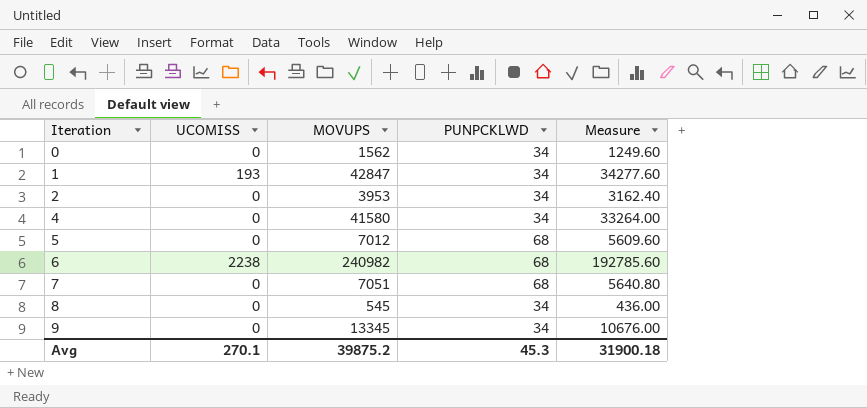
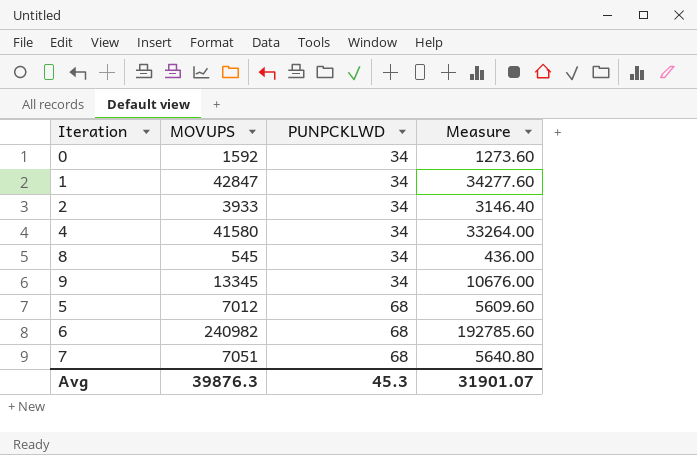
row order: Iteration ascending -> PUNPCKLWD ascending
column UCOMISS | position: 2 -> none
0 | MOVUPS: 1562 -> 1592
0 | Measure: 1249.60 -> 1273.60
2 | MOVUPS: 3953 -> 3933
2 | Measure: 3162.40 -> 3146.40
Avg | MOVUPS: 39875.2 -> 39876.3
Avg | Measure: 31900.18 -> 31901.07

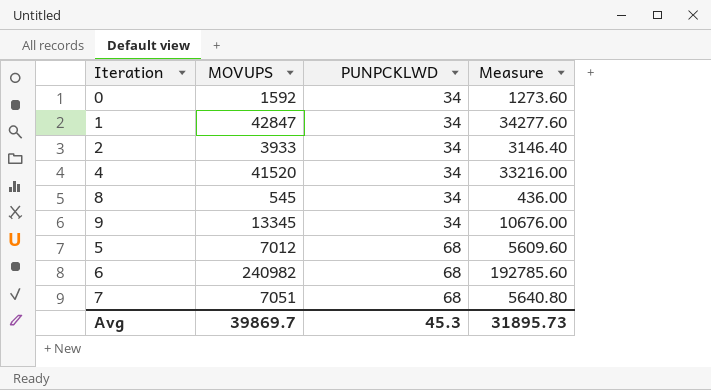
4 | MOVUPS: 41580 -> 41520
4 | Measure: 33264.00 -> 33216.00
Avg | MOVUPS: 39876.3 -> 39869.7
Avg | Measure: 31901.07 -> 31895.73

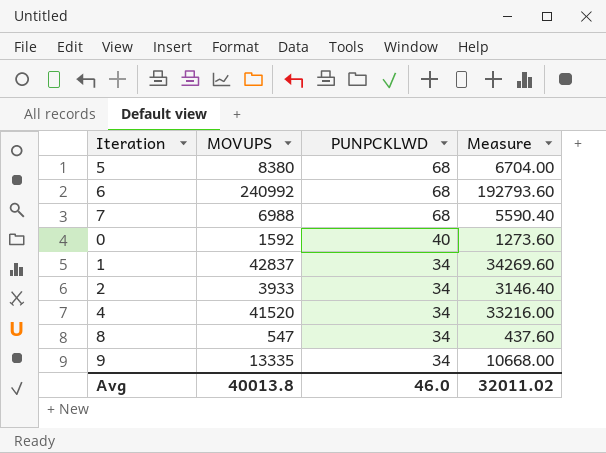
row order: PUNPCKLWD ascending -> PUNPCKLWD descending
5 | MOVUPS: 7012 -> 8380
5 | Measure: 5609.60 -> 6704.00
6 | MOVUPS: 240982 -> 240992
6 | Measure: 192785.60 -> 192793.60
7 | MOVUPS: 7051 -> 6988
7 | Measure: 5640.80 -> 5590.40
0 | PUNPCKLWD: 34 -> 40
1 | MOVUPS: 42847 -> 42837
1 | Measure: 34277.60 -> 34269.60
8 | MOVUPS: 545 -> 547
8 | Measure: 436.00 -> 437.60
9 | MOVUPS: 13345 -> 13335
9 | Measure: 10676.00 -> 10668.00
Avg | MOVUPS: 39869.7 -> 40013.8
Avg | PUNPCKLWD: 45.3 -> 46.0
Avg | Measure: 31895.73 -> 32011.02

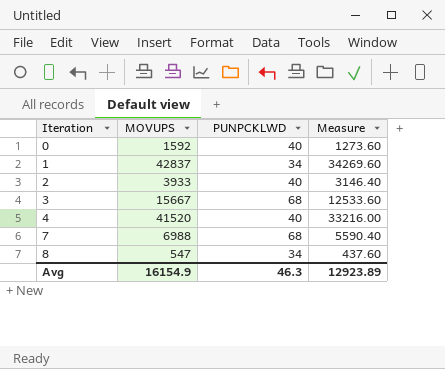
row order: PUNPCKLWD descending -> Iteration ascending
row 5: 8380 | 68 | 6704.00 -> none
row 6: 240992 | 68 | 192793.60 -> none
row 9: 13335 | 34 | 10668.00 -> none
2 | PUNPCKLWD: 34 -> 40
row 3: none -> 15667 | 68 | 12533.60
4 | PUNPCKLWD: 34 -> 40
Avg | MOVUPS: 40013.8 -> 16154.9
Avg | PUNPCKLWD: 46.0 -> 46.3
Avg | Measure: 32011.02 -> 12923.89

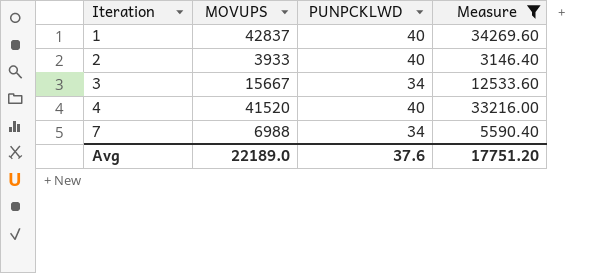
filter: none -> Measure >= 3146.40
1 | PUNPCKLWD: 34 -> 40
3 | PUNPCKLWD: 68 -> 34
7 | PUNPCKLWD: 68 -> 34
Avg | MOVUPS: 16154.9 -> 22189.0
Avg | PUNPCKLWD: 46.3 -> 37.6
Avg | Measure: 12923.89 -> 17751.20

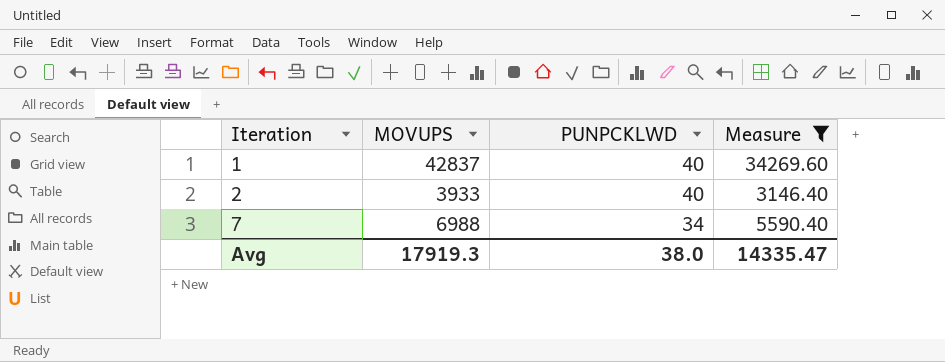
row 3: 15667 | 34 | 12533.60 -> none
row 4: 41520 | 40 | 33216.00 -> none
Avg | MOVUPS: 22189.0 -> 17919.3
Avg | PUNPCKLWD: 37.6 -> 38.0
Avg | Measure: 17751.20 -> 14335.47

